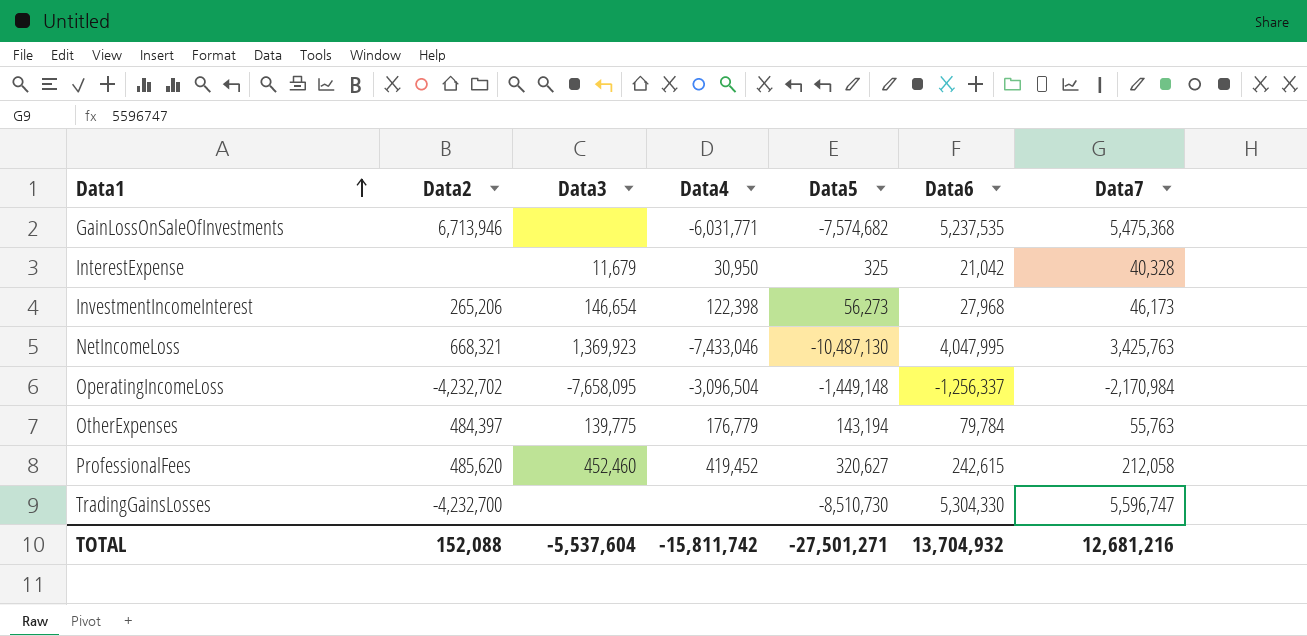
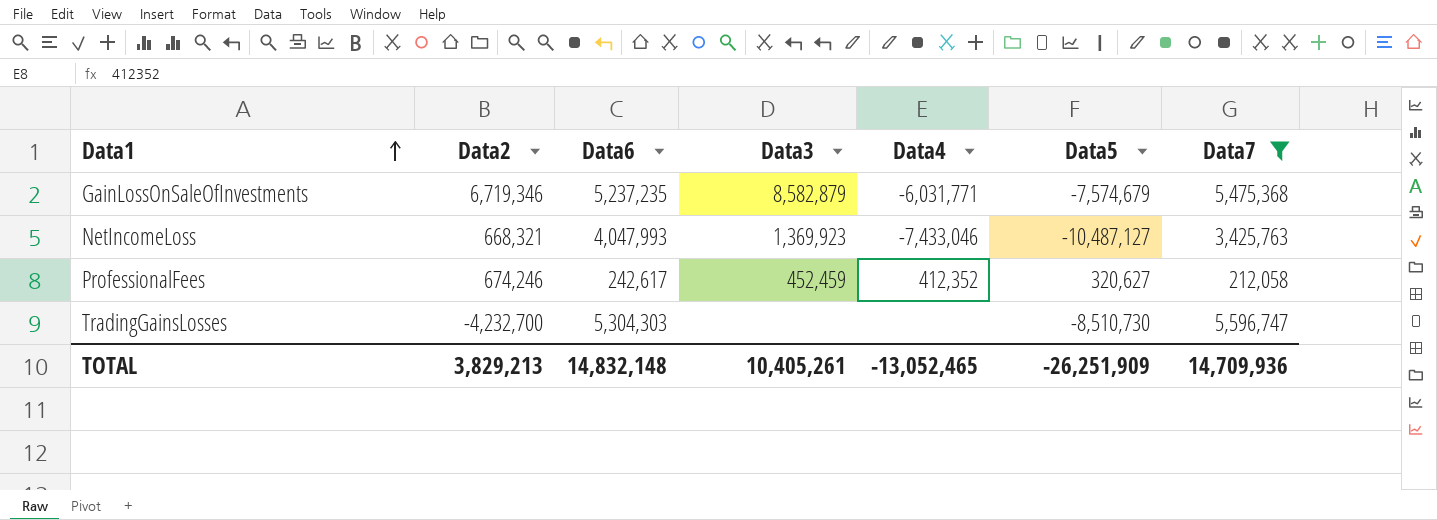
filter: none -> Data7 >= 212,058
column Data6 | position: 6 -> 3
GainLossOnSaleOfInvestments | Data2: 6,713,946 -> 6,719,346
GainLossOnSaleOfInvestments | Data6: 5,237,535 -> 5,237,235
GainLossOnSaleOfInvestments | Data3: none -> 8,582,879
GainLossOnSaleOfInvestments | Data5: -7,574,682 -> -7,574,679
NetIncomeLoss | Data6: 4,047,995 -> 4,047,993
NetIncomeLoss | Data5: -10,487,130 -> -10,487,127
ProfessionalFees | Data2: 485,620 -> 674,246
ProfessionalFees | Data6: 242,615 -> 242,617
ProfessionalFees | Data3: 452,460 -> 452,459
ProfessionalFees | Data4: 419,452 -> 412,352
TradingGainsLosses | Data6: 5,304,330 -> 5,304,303
TOTAL | Data2: 152,088 -> 3,829,213
TOTAL | Data6: 13,704,932 -> 14,832,148
TOTAL | Data3: -5,537,604 -> 10,405,261
TOTAL | Data4: -15,811,742 -> -13,052,465
TOTAL | Data5: -27,501,271 -> -26,251,909
TOTAL | Data7: 12,681,216 -> 14,709,936

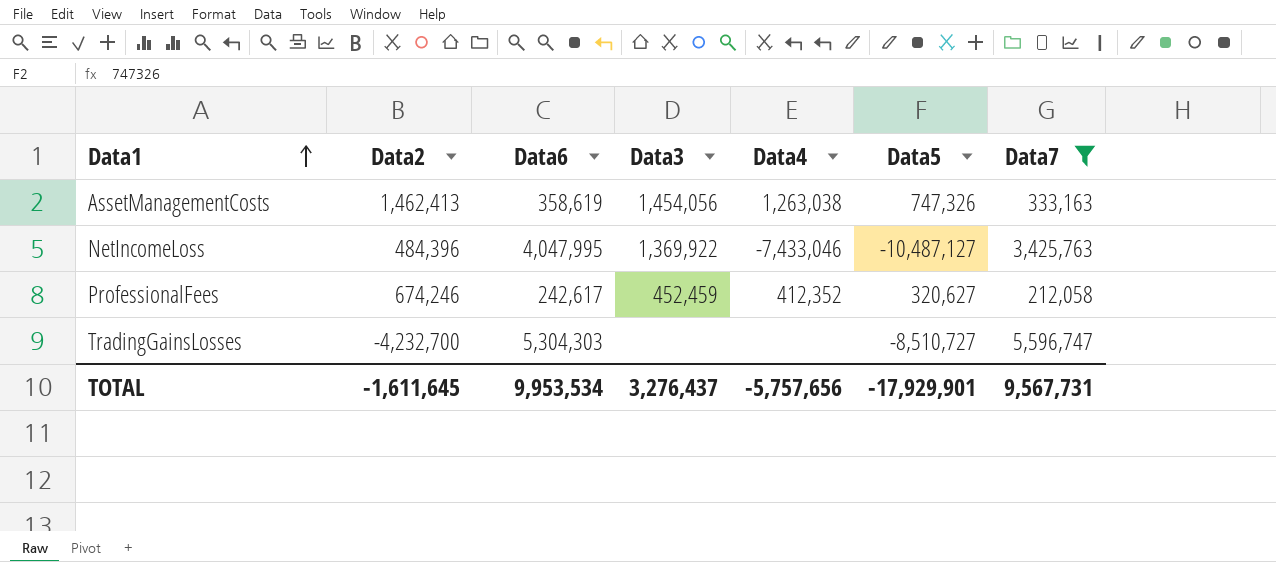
row GainLossOnSaleOfInvestments: 6,719,346 | 5,237,235 | 8,582,879 | -6,031,771 | -7,574,679 | 5,475,368 -> none
row AssetManagementCosts: none -> 1,462,413 | 358,619 | 1,454,056 | 1,263,038 | 747,326 | 333,163
NetIncomeLoss | Data2: 668,321 -> 484,396
NetIncomeLoss | Data6: 4,047,993 -> 4,047,995
NetIncomeLoss | Data3: 1,369,923 -> 1,369,922
TradingGainsLosses | Data5: -8,510,730 -> -8,510,727
TOTAL | Data2: 3,829,213 -> -1,611,645
TOTAL | Data6: 14,832,148 -> 9,953,534
TOTAL | Data3: 10,405,261 -> 3,276,437
TOTAL | Data4: -13,052,465 -> -5,757,656
TOTAL | Data5: -26,251,909 -> -17,929,901
TOTAL | Data7: 14,709,936 -> 9,567,731

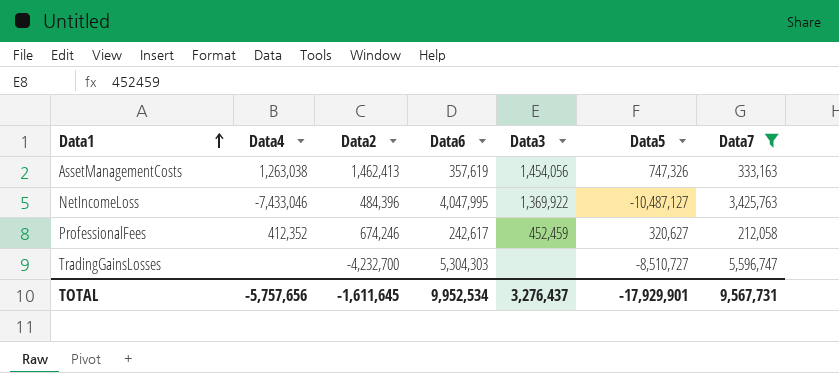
column Data4 | position: 5 -> 2
AssetManagementCosts | Data6: 358,619 -> 357,619
TOTAL | Data6: 9,953,534 -> 9,952,534

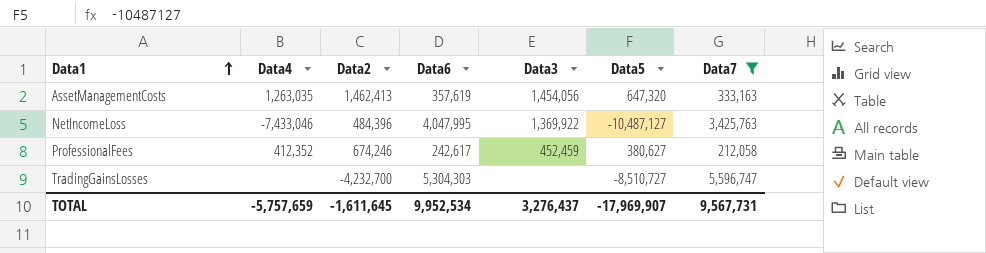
AssetManagementCosts | Data4: 1,263,038 -> 1,263,035
AssetManagementCosts | Data5: 747,326 -> 647,320
ProfessionalFees | Data5: 320,627 -> 380,627
TOTAL | Data4: -5,757,656 -> -5,757,659
TOTAL | Data5: -17,929,901 -> -17,969,907

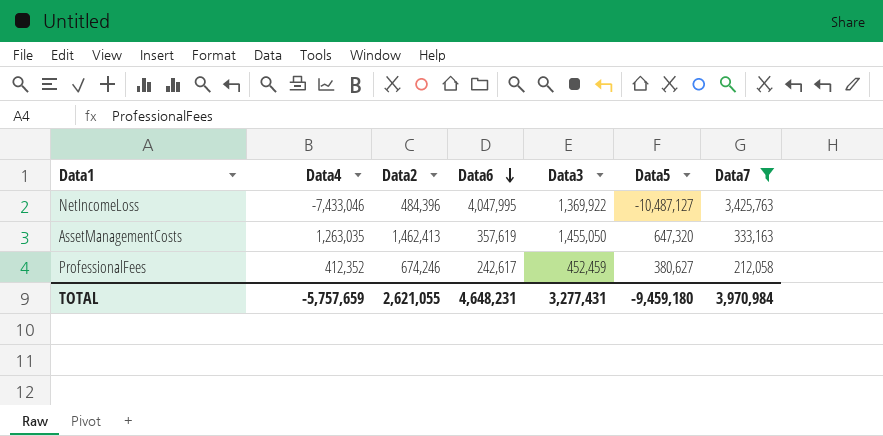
row order: Data1 ascending -> Data6 descending
row TradingGainsLosses: none | -4,232,700 | 5,304,303 | none | -8,510,727 | 5,596,747 -> none
AssetManagementCosts | Data3: 1,454,056 -> 1,455,050
TOTAL | Data2: -1,611,645 -> 2,621,055
TOTAL | Data6: 9,952,534 -> 4,648,231
TOTAL | Data3: 3,276,437 -> 3,277,431
TOTAL | Data5: -17,969,907 -> -9,459,180
TOTAL | Data7: 9,567,731 -> 3,970,984

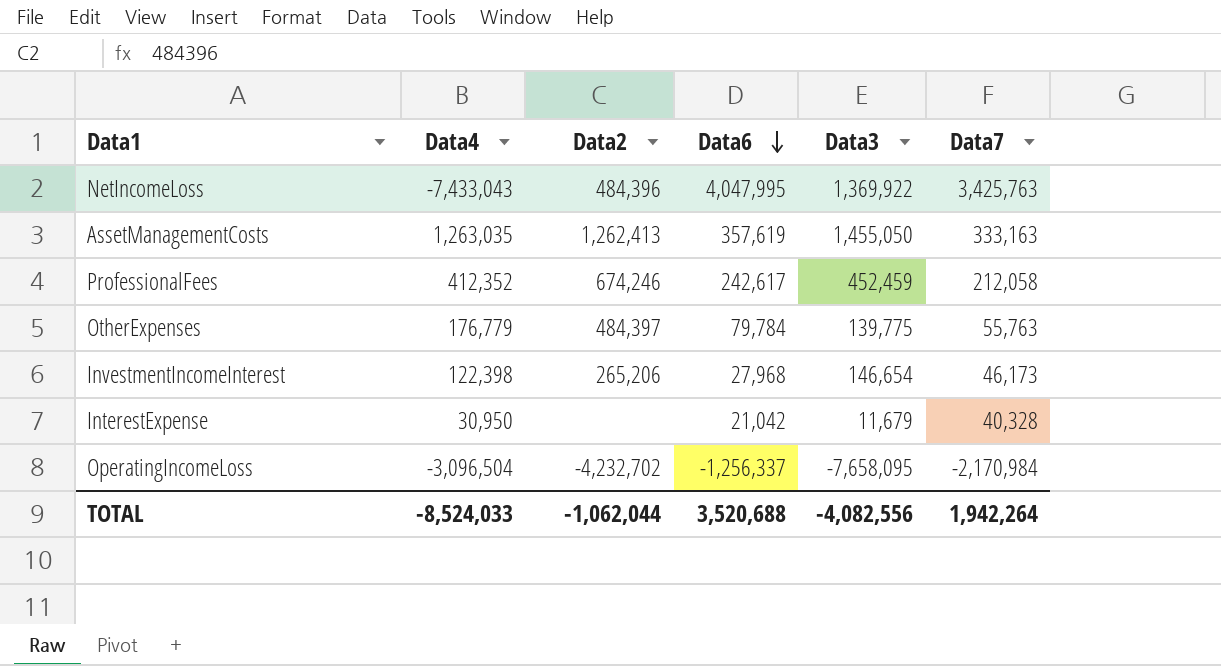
filter: Data7 >= 212,058 -> none
column Data5 | position: 6 -> none
NetIncomeLoss | Data4: -7,433,046 -> -7,433,043
AssetManagementCosts | Data2: 1,462,413 -> 1,262,413
TOTAL | Data4: -5,757,659 -> -8,524,033
TOTAL | Data2: 2,621,055 -> -1,062,044
TOTAL | Data6: 4,648,231 -> 3,520,688
TOTAL | Data3: 3,277,431 -> -4,082,556
TOTAL | Data7: 3,970,984 -> 1,942,264

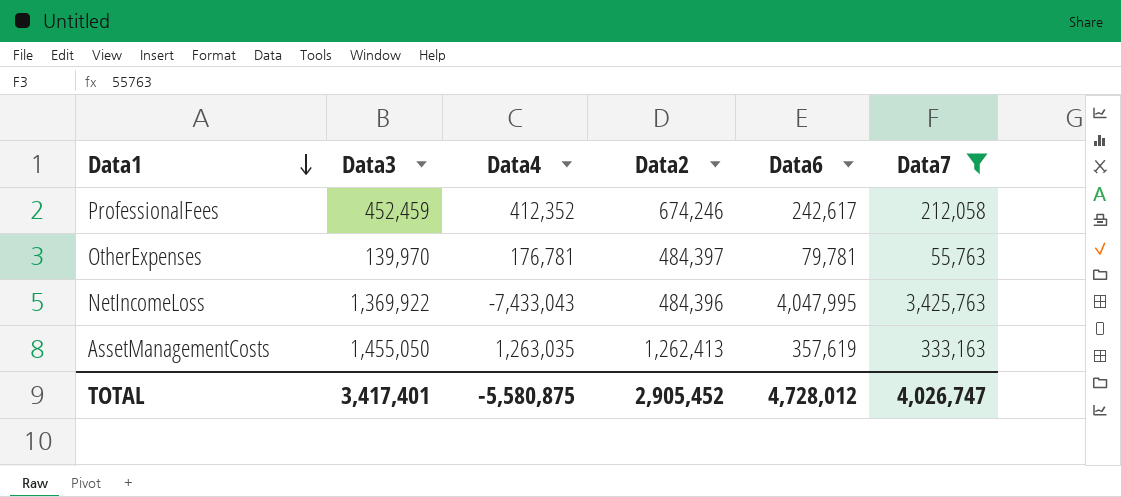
filter: none -> Data7 >= 55,763
row order: Data6 descending -> Data1 descending
column Data3 | position: 5 -> 2
OtherExpenses | Data3: 139,775 -> 139,970
OtherExpenses | Data4: 176,779 -> 176,781
OtherExpenses | Data6: 79,784 -> 79,781
TOTAL | Data3: -4,082,556 -> 3,417,401
TOTAL | Data4: -8,524,033 -> -5,580,875
TOTAL | Data2: -1,062,044 -> 2,905,452
TOTAL | Data6: 3,520,688 -> 4,728,012
TOTAL | Data7: 1,942,264 -> 4,026,747

